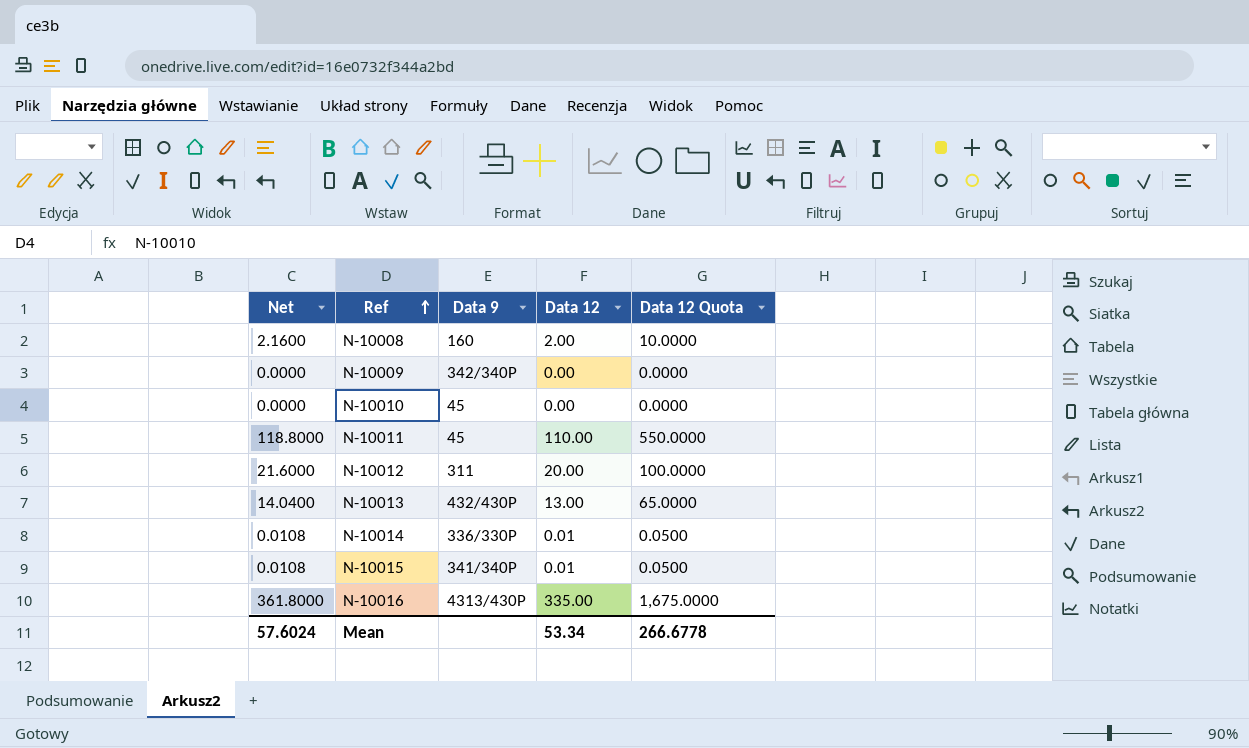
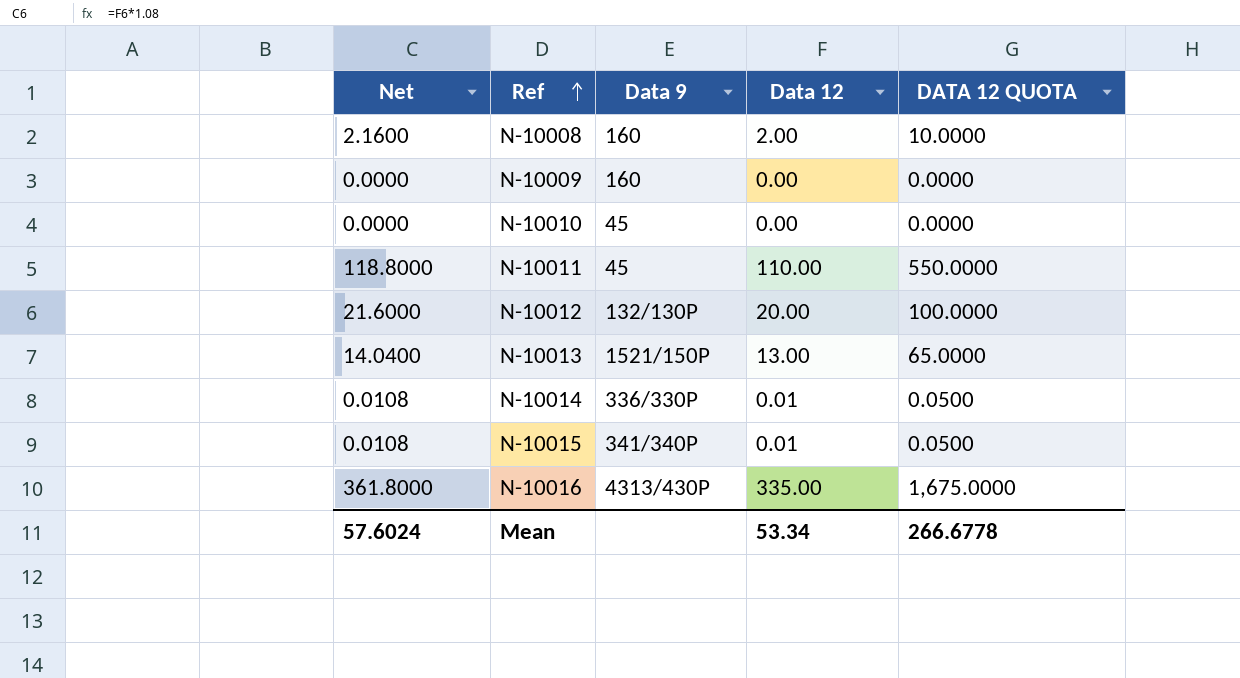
column name: Data 12 Quota -> DATA 12 QUOTA
N-10009 | Data 9: 342/340P -> 160
N-10012 | Data 9: 311 -> 132/130P
N-10013 | Data 9: 432/430P -> 1521/150P

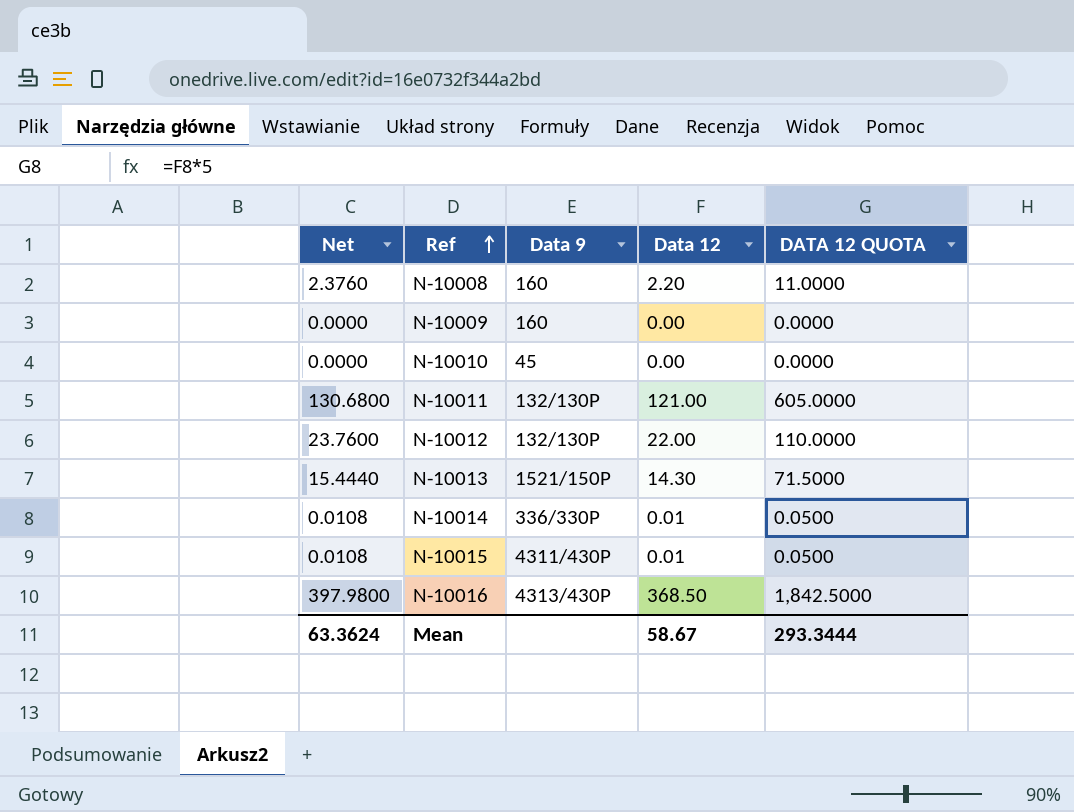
N-10008 | Net: 2.1600 -> 2.3760
N-10008 | Data 12: 2.00 -> 2.20
N-10008 | DATA 12 QUOTA: 10.0000 -> 11.0000
N-10011 | Net: 118.8000 -> 130.6800
N-10011 | Data 9: 45 -> 132/130P
N-10011 | Data 12: 110.00 -> 121.00
N-10011 | DATA 12 QUOTA: 550.0000 -> 605.0000
N-10012 | Net: 21.6000 -> 23.7600
N-10012 | Data 12: 20.00 -> 22.00
N-10012 | DATA 12 QUOTA: 100.0000 -> 110.0000
N-10013 | Net: 14.0400 -> 15.4440
N-10013 | Data 12: 13.00 -> 14.30
N-10013 | DATA 12 QUOTA: 65.0000 -> 71.5000
N-10015 | Data 9: 341/340P -> 4311/430P
N-10016 | Net: 361.8000 -> 397.9800
N-10016 | Data 12: 335.00 -> 368.50
N-10016 | DATA 12 QUOTA: 1,675.0000 -> 1,842.5000
Mean | Net: 57.6024 -> 63.3624
Mean | Data 12: 53.34 -> 58.67
Mean | DATA 12 QUOTA: 266.6778 -> 293.3444

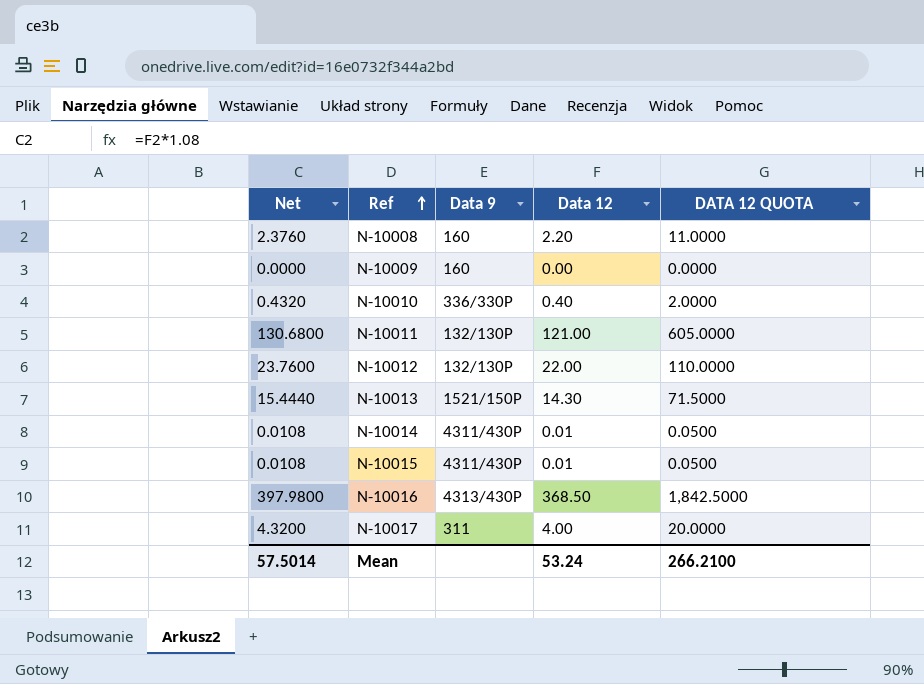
N-10010 | Net: 0.0000 -> 0.4320
N-10010 | Data 9: 45 -> 336/330P
N-10010 | Data 12: 0.00 -> 0.40
N-10010 | DATA 12 QUOTA: 0.0000 -> 2.0000
N-10014 | Data 9: 336/330P -> 4311/430P
row N-10017: none -> 4.3200 | 311 | 4.00 | 20.0000
Mean | Net: 63.3624 -> 57.5014
Mean | Data 12: 58.67 -> 53.24
Mean | DATA 12 QUOTA: 293.3444 -> 266.2100

